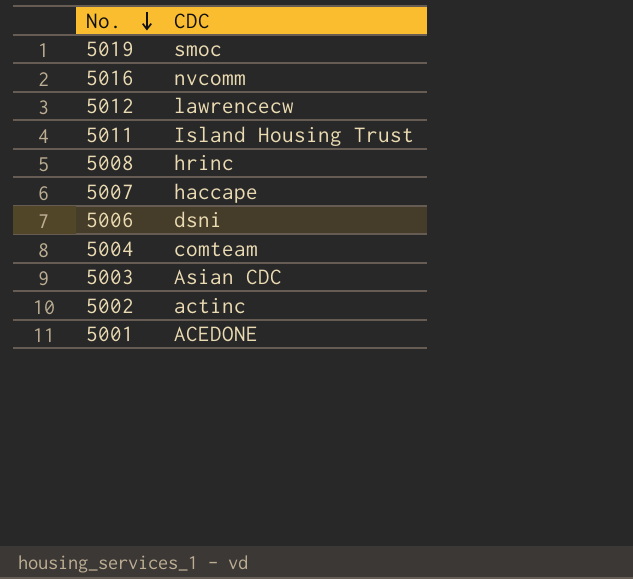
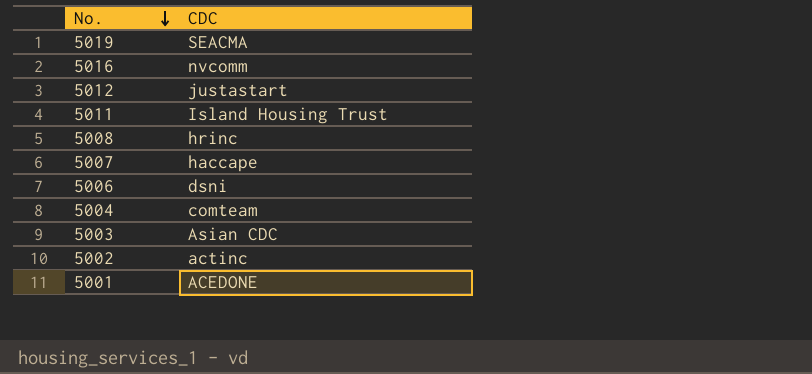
5019 | CDC: smoc -> SEACMA
5012 | CDC: lawrencecw -> justastart

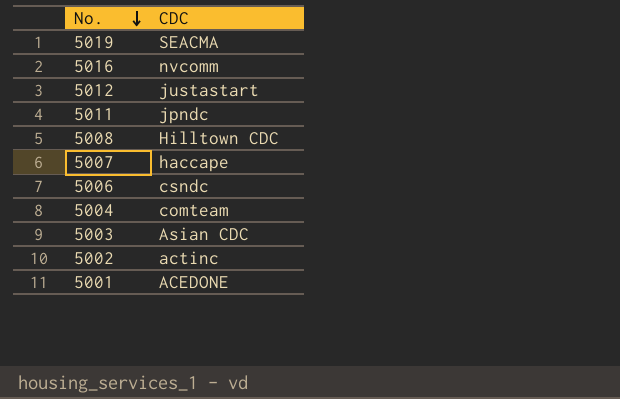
5011 | CDC: Island Housing Trust -> jpndc
5008 | CDC: hrinc -> Hilltown CDC
5006 | CDC: dsni -> csndc

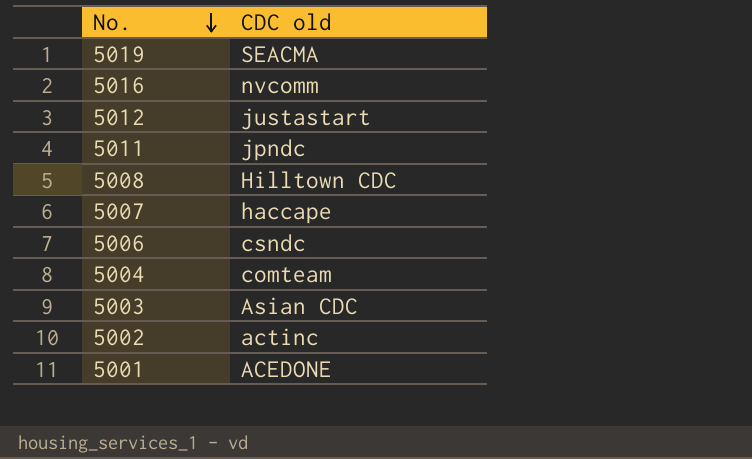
column name: CDC -> CDC old

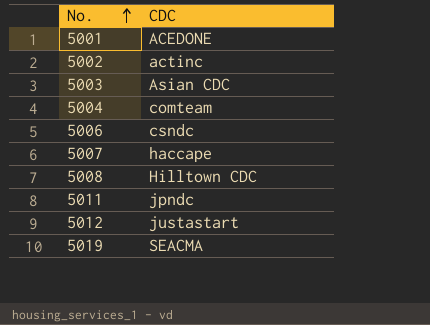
row order: No. descending -> No. ascending
column name: CDC old -> CDC
row 5016: nvcomm -> none

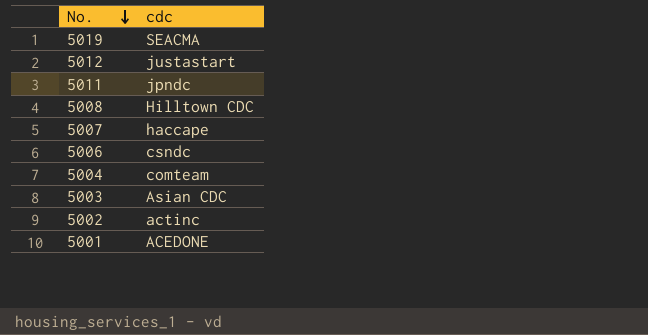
row order: No. ascending -> No. descending
column name: CDC -> cdc

